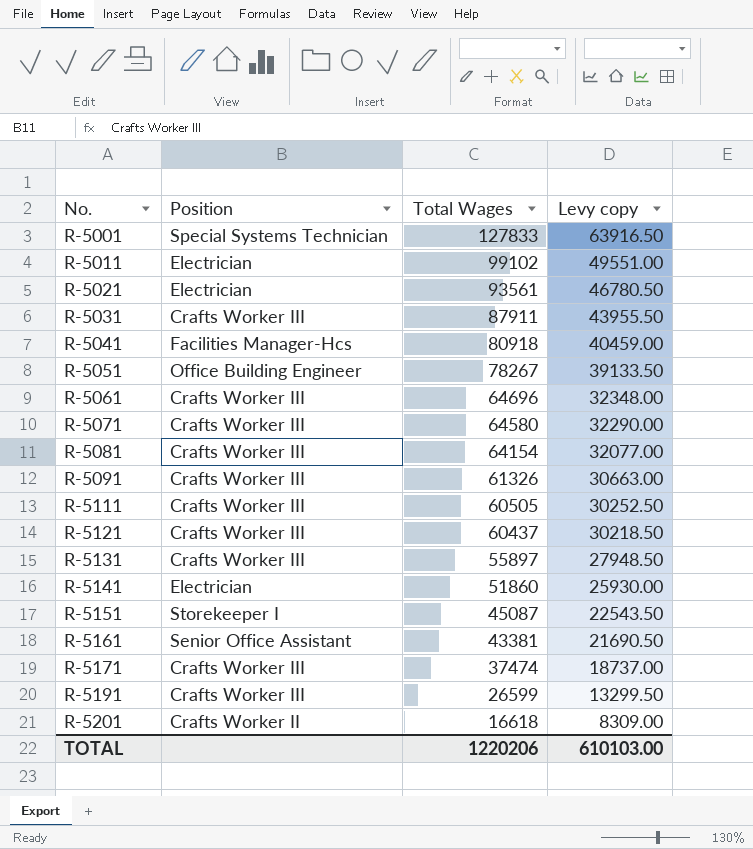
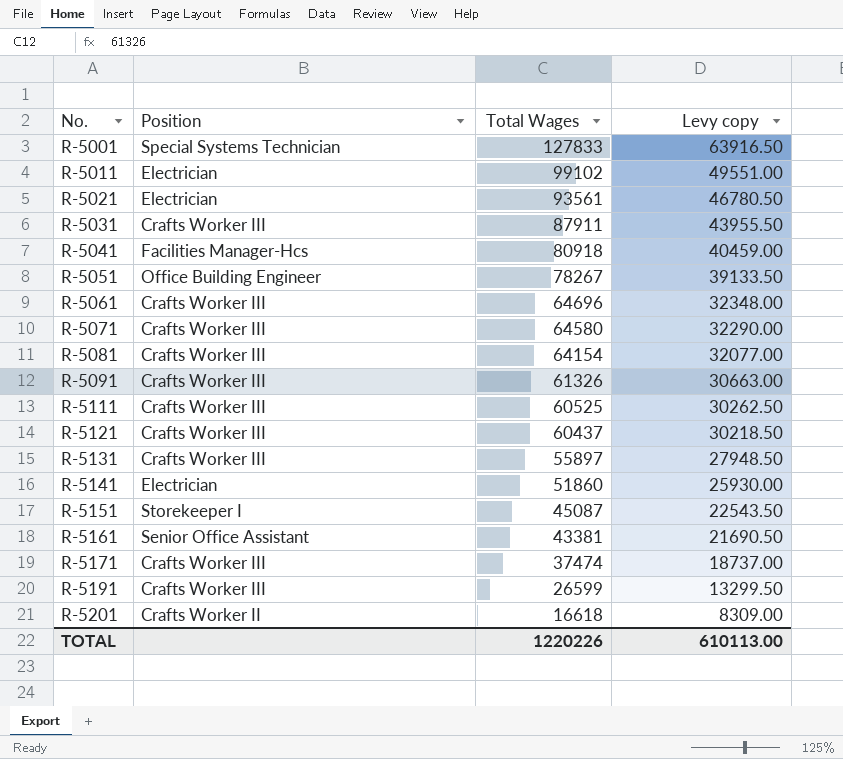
R-5111 | Total Wages: 60505 -> 60525
R-5111 | Levy copy: 30252.50 -> 30262.50
TOTAL | Total Wages: 1220206 -> 1220226
TOTAL | Levy copy: 610103.00 -> 610113.00

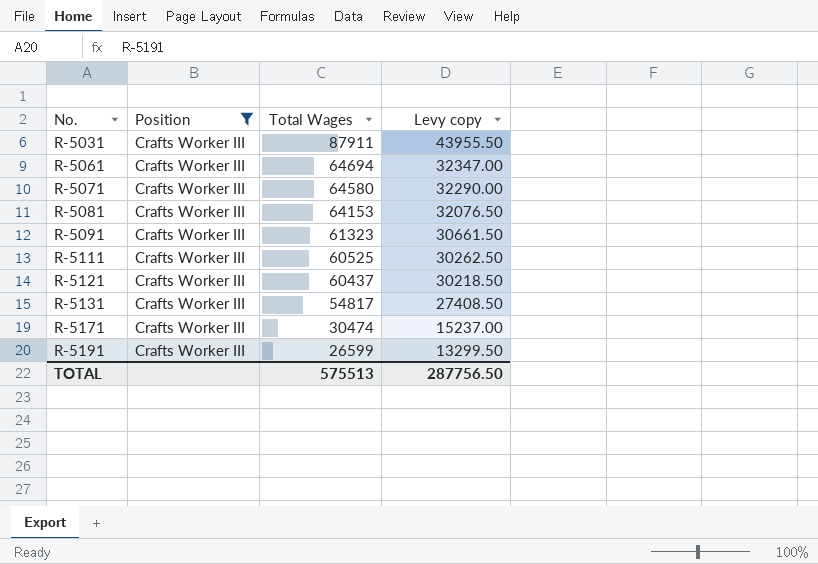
filter: none -> Position = Crafts Worker III
R-5061 | Total Wages: 64696 -> 64694
R-5061 | Levy copy: 32348.00 -> 32347.00
R-5081 | Total Wages: 64154 -> 64153
R-5081 | Levy copy: 32077.00 -> 32076.50
R-5091 | Total Wages: 61326 -> 61323
R-5091 | Levy copy: 30663.00 -> 30661.50
R-5131 | Total Wages: 55897 -> 54817
R-5131 | Levy copy: 27948.50 -> 27408.50
R-5171 | Total Wages: 37474 -> 30474
R-5171 | Levy copy: 18737.00 -> 15237.00
TOTAL | Total Wages: 1220226 -> 575513
TOTAL | Levy copy: 610113.00 -> 287756.50

